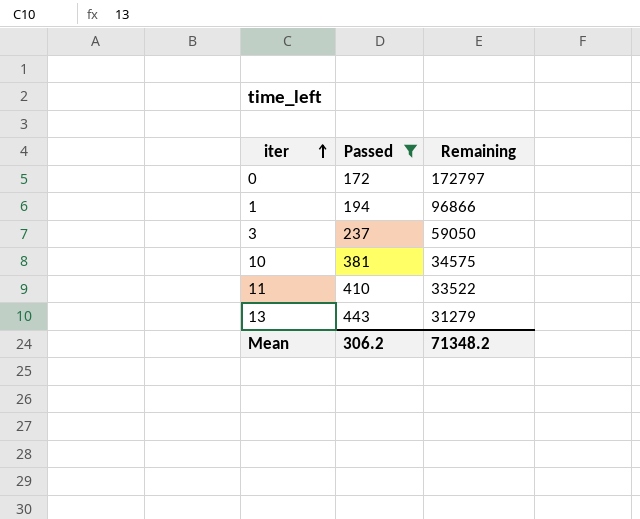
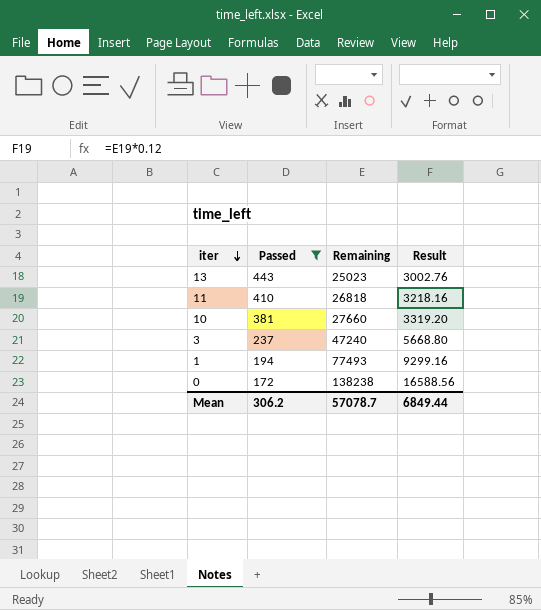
row order: iter ascending -> iter descending
column Result | formula: none -> [Remaining] * 0.12
13 | Remaining: 31279 -> 25023
11 | Remaining: 33522 -> 26818
10 | Remaining: 34575 -> 27660
3 | Remaining: 59050 -> 47240
1 | Remaining: 96866 -> 77493
0 | Remaining: 172797 -> 138238
Mean | Remaining: 71348.2 -> 57078.7

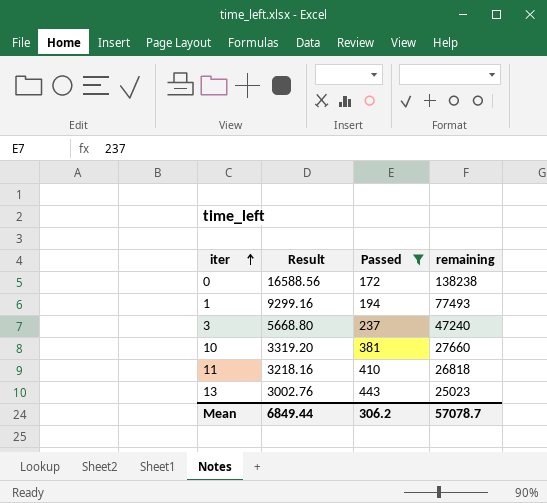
row order: iter descending -> iter ascending
column Result | position: 4 -> 2
column name: Remaining -> remaining

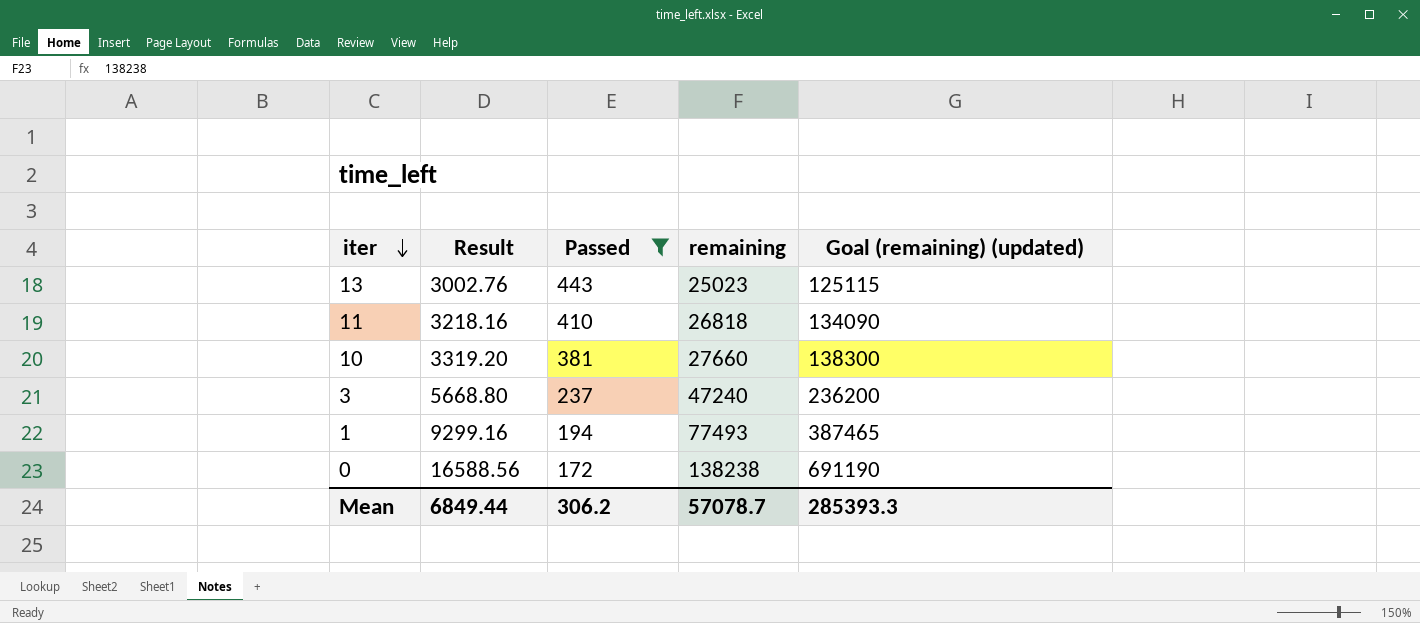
row order: iter ascending -> iter descending
column Goal (remaining) (updated) | formula: none -> [remaining] * 5

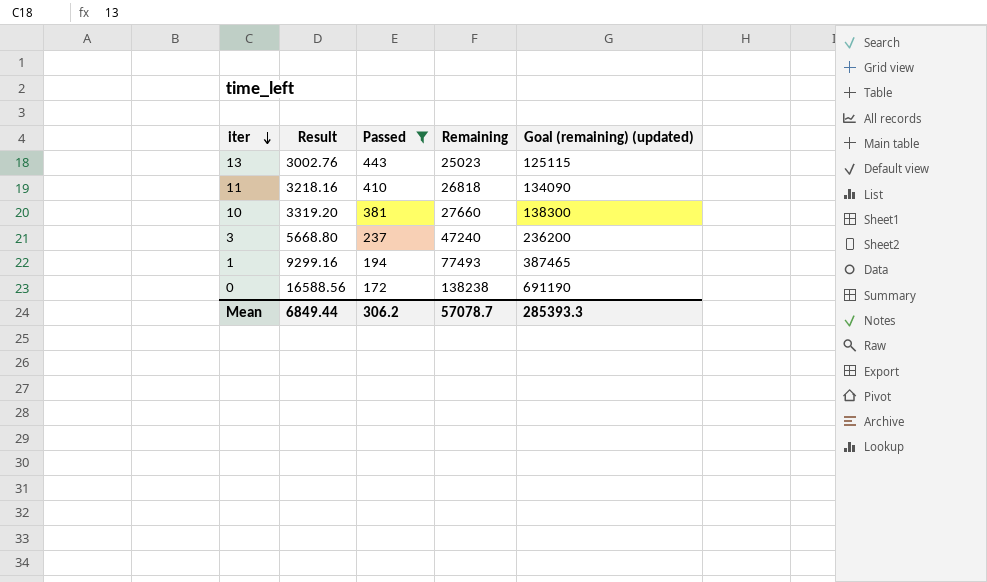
column name: remaining -> Remaining

